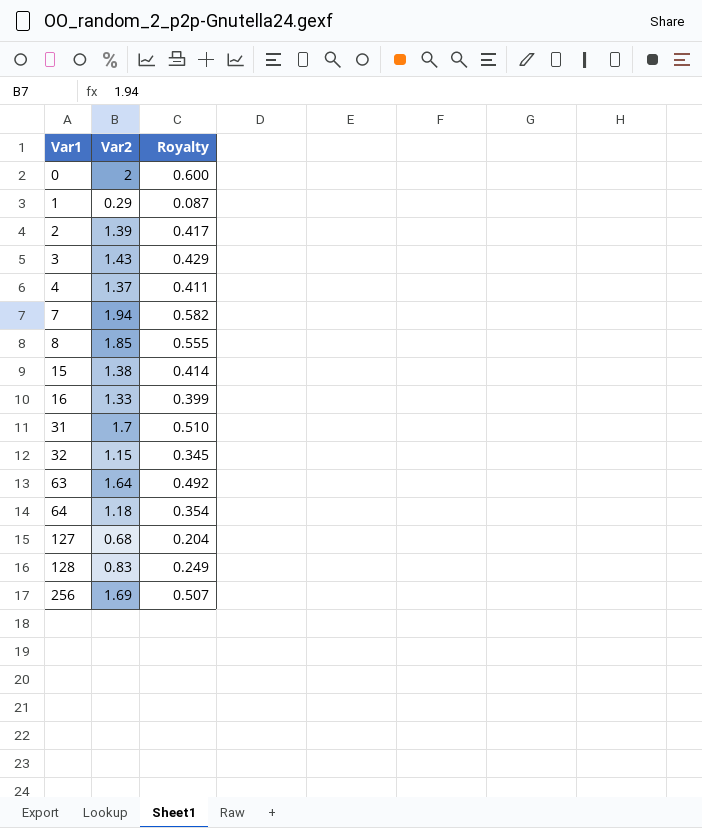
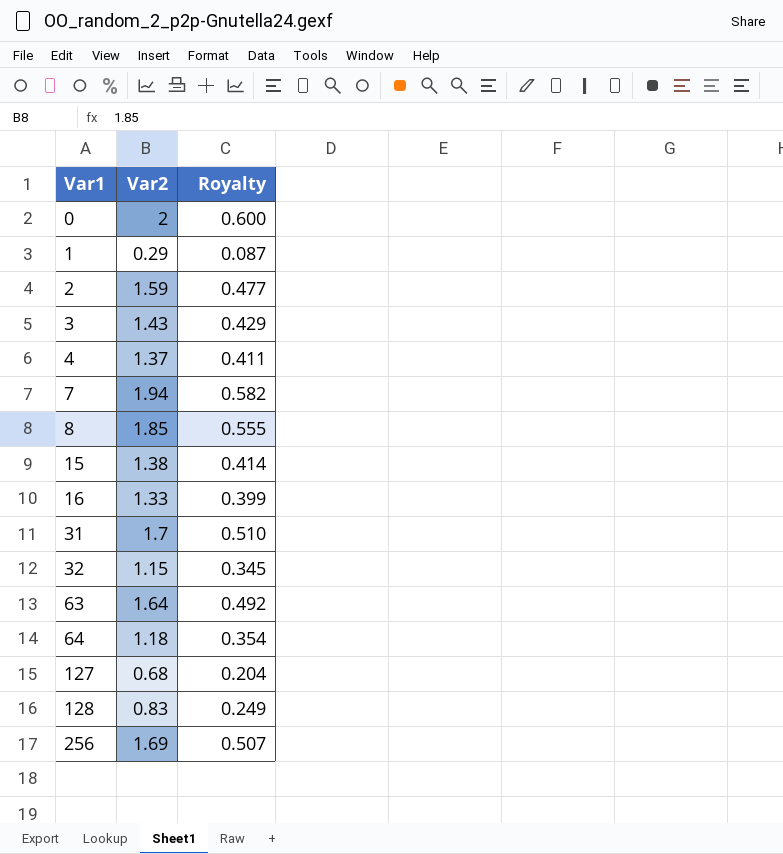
2 | Var2: 1.39 -> 1.59
2 | Royalty: 0.417 -> 0.477

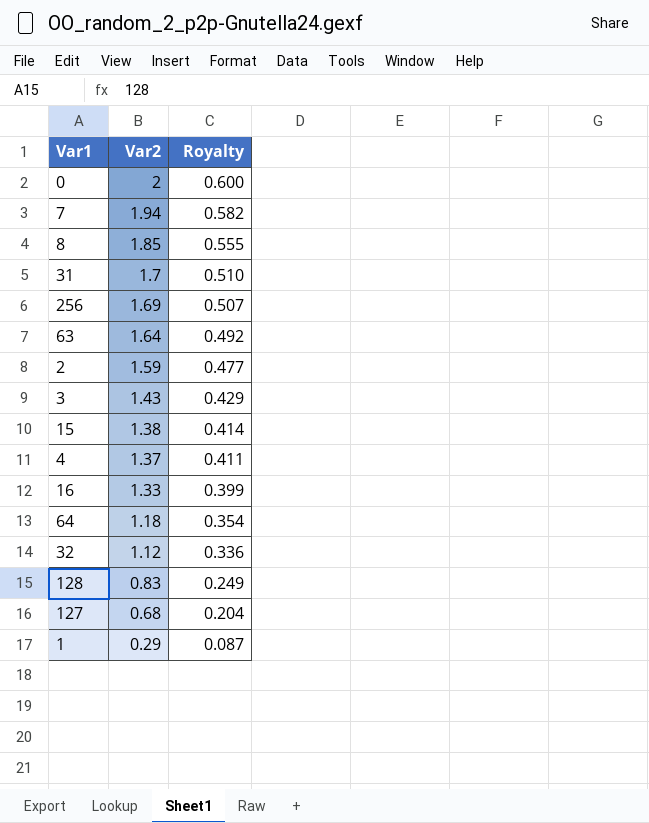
row order: Var1 ascending -> Var2 descending
32 | Var2: 1.15 -> 1.12
32 | Royalty: 0.345 -> 0.336

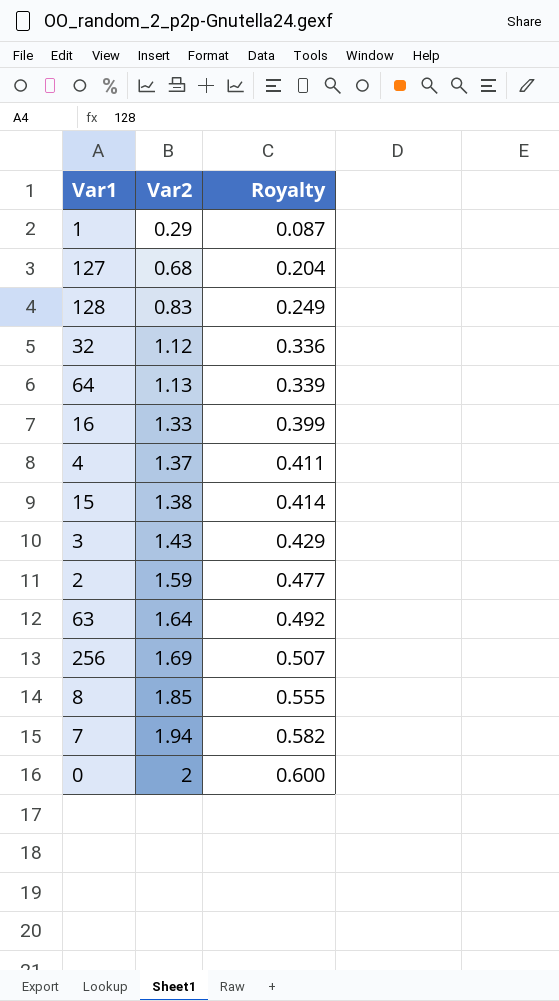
row order: Var2 descending -> Var2 ascending
row 31: 1.7 | 0.510 -> none
64 | Var2: 1.18 -> 1.13
64 | Royalty: 0.354 -> 0.339

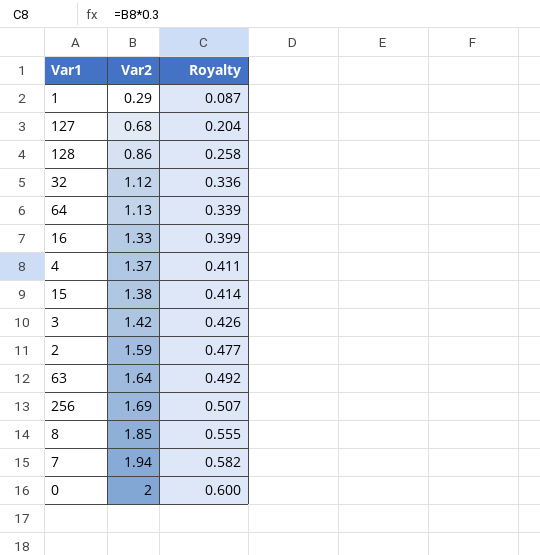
128 | Var2: 0.83 -> 0.86
128 | Royalty: 0.249 -> 0.258
3 | Var2: 1.43 -> 1.42
3 | Royalty: 0.429 -> 0.426

